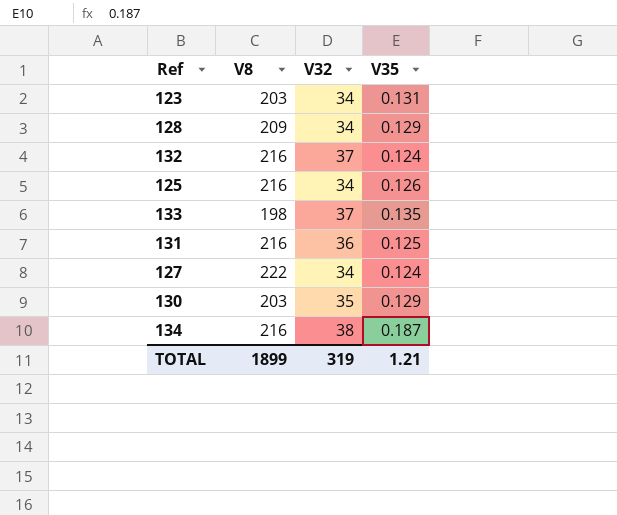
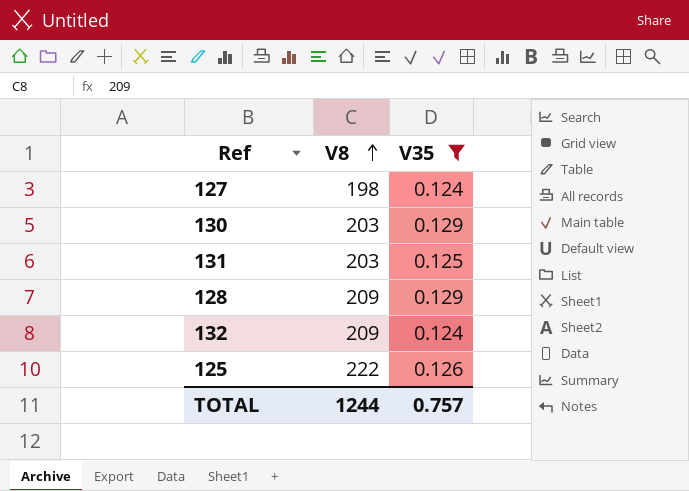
filter: none -> V35 <= 0.129
row order: none -> V8 ascending
column V32 | position: 3 -> none
127 | V8: 222 -> 198
131 | V8: 216 -> 203
132 | V8: 216 -> 209
125 | V8: 216 -> 222
TOTAL | V8: 1899 -> 1244
TOTAL | V35: 1.21 -> 0.757

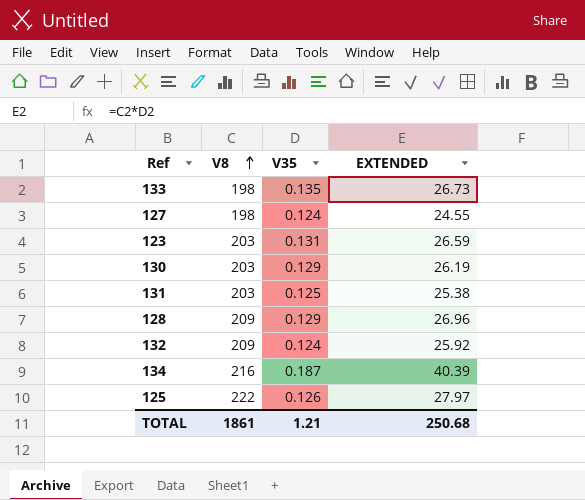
filter: V35 <= 0.129 -> none
column EXTENDED | formula: none -> [V8] * [V35]
TOTAL | V8: 1244 -> 1861
TOTAL | V35: 0.757 -> 1.21

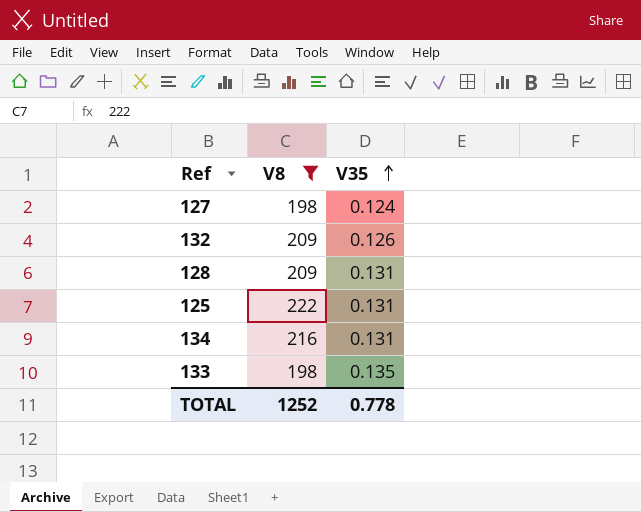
filter: none -> V8 != 203
row order: V8 ascending -> V35 ascending
column EXTENDED | formula: [V8] * [V35] -> none
132 | V35: 0.124 -> 0.126
128 | V35: 0.129 -> 0.131
125 | V35: 0.126 -> 0.131
134 | V35: 0.187 -> 0.131
TOTAL | V8: 1861 -> 1252
TOTAL | V35: 1.21 -> 0.778

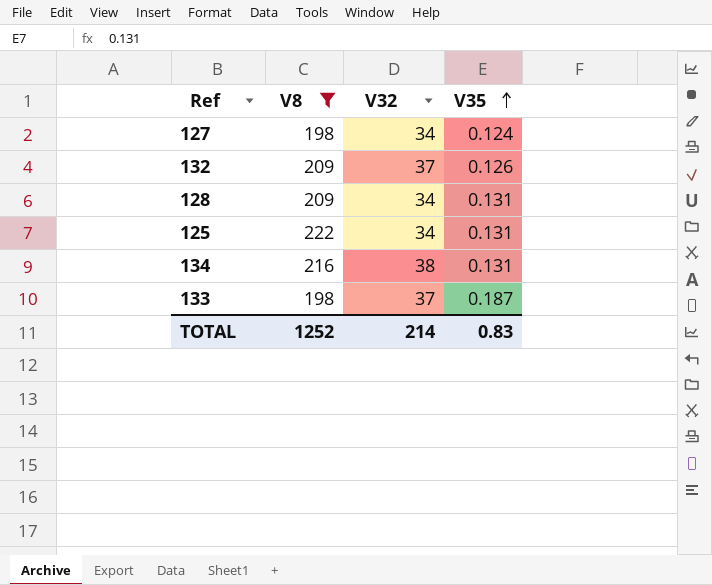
column V32 | position: none -> 3
133 | V35: 0.135 -> 0.187
TOTAL | V35: 0.778 -> 0.83

